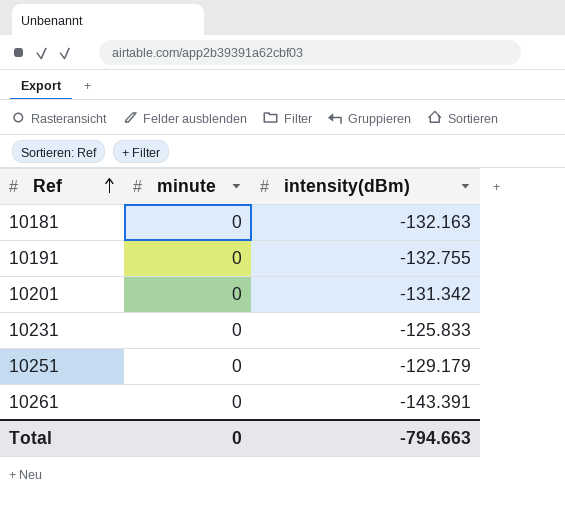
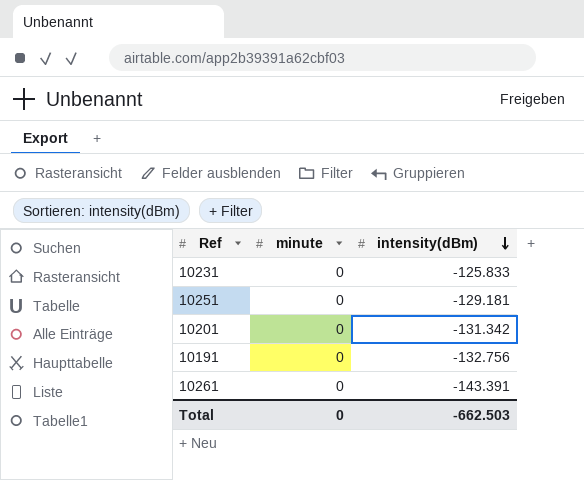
row order: Ref ascending -> intensity(dBm) descending
row 10181: 0 | -132.163 -> none
10251 | intensity(dBm): -129.179 -> -129.181
10191 | intensity(dBm): -132.755 -> -132.756
Total | intensity(dBm): -794.663 -> -662.503

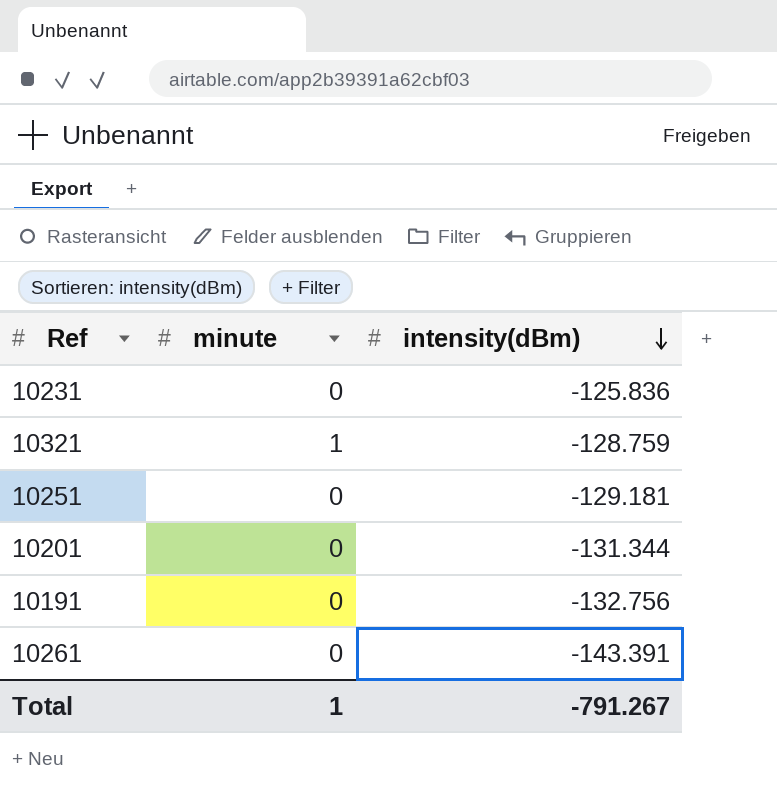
10231 | intensity(dBm): -125.833 -> -125.836
row 10321: none -> 1 | -128.759
10201 | intensity(dBm): -131.342 -> -131.344
Total | minute: 0 -> 1
Total | intensity(dBm): -662.503 -> -791.267

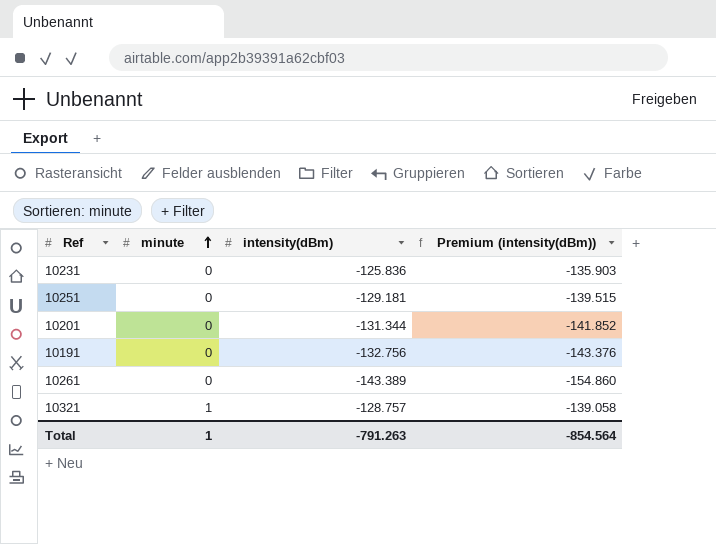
row order: intensity(dBm) descending -> minute ascending
column Premium (intensity(dBm)) | formula: none -> [intensity(dBm)] * 1.08
10261 | intensity(dBm): -143.391 -> -143.389
10321 | intensity(dBm): -128.759 -> -128.757
Total | intensity(dBm): -791.267 -> -791.263

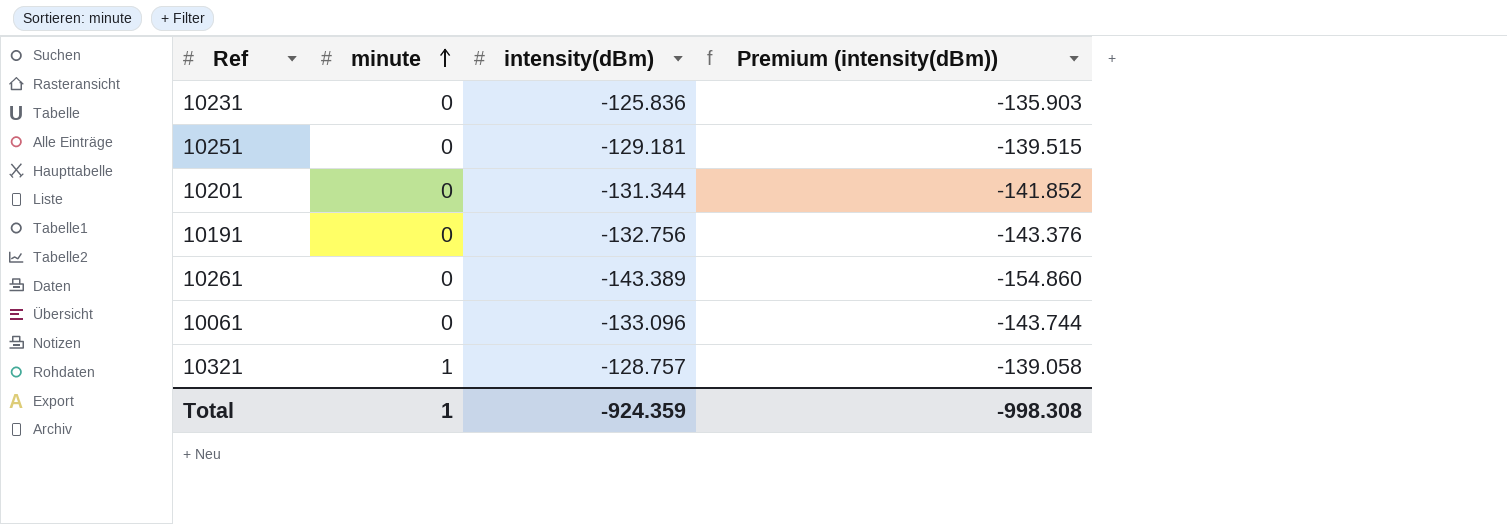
row 10061: none -> 0 | -133.096 | -143.744
Total | intensity(dBm): -791.263 -> -924.359
Total | Premium (intensity(dBm)): -854.564 -> -998.308

